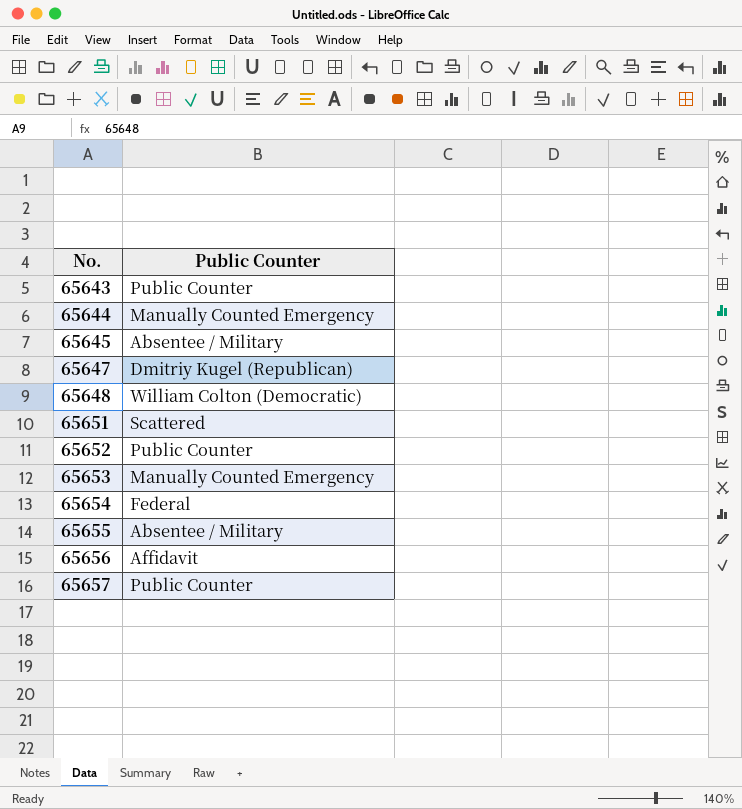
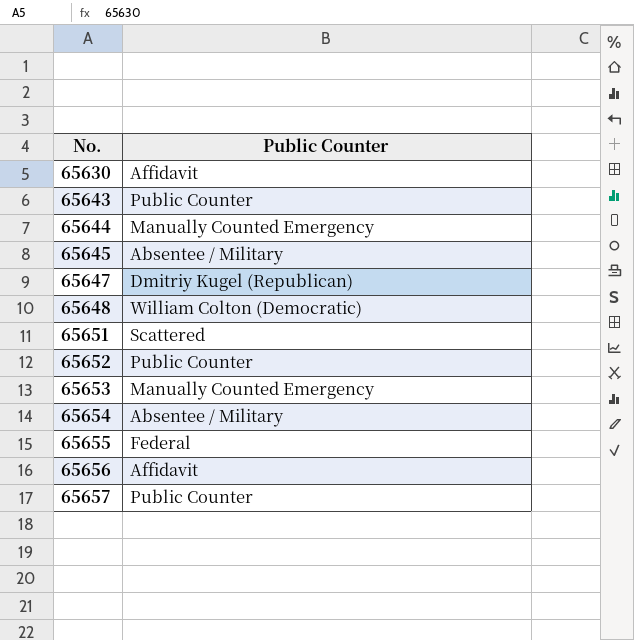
row 65630: none -> Affidavit
65654 | Public Counter: Federal -> Absentee / Military
65655 | Public Counter: Absentee / Military -> Federal

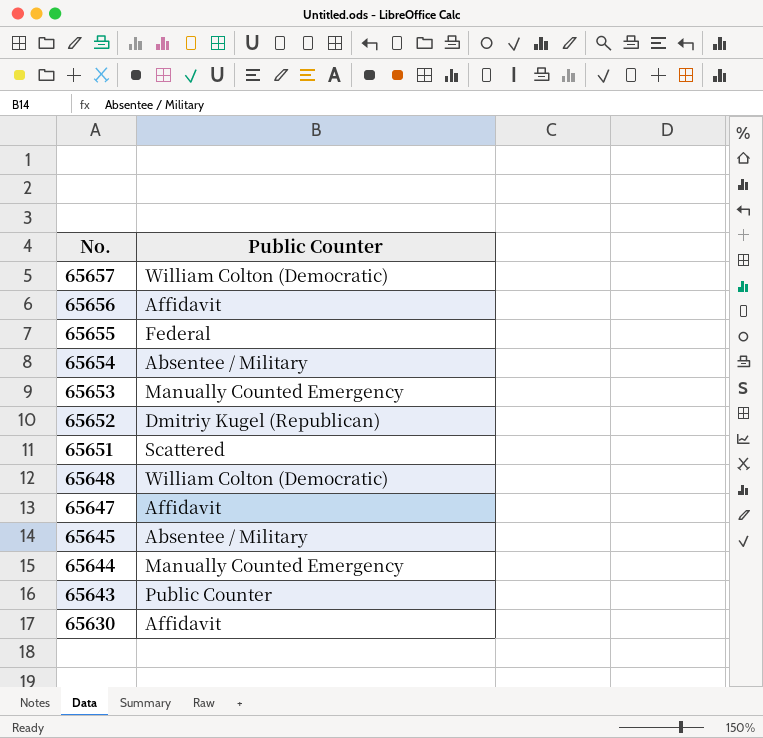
row order: No. ascending -> No. descending
65657 | Public Counter: Public Counter -> William Colton (Democratic)
65652 | Public Counter: Public Counter -> Dmitriy Kugel (Republican)
65647 | Public Counter: Dmitriy Kugel (Republican) -> Affidavit

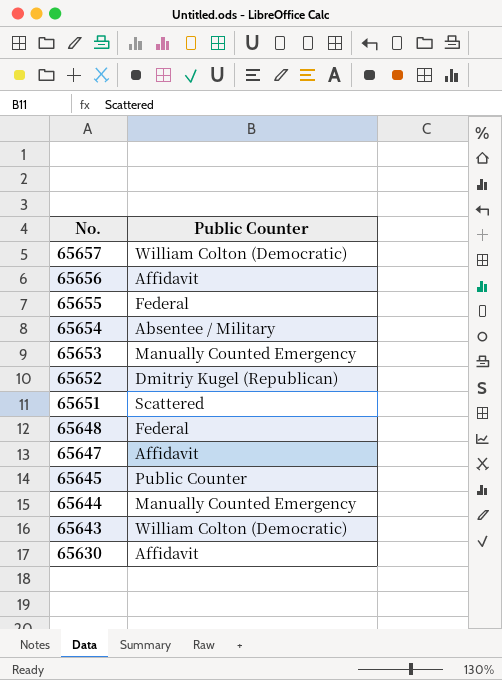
65648 | Public Counter: William Colton (Democratic) -> Federal
65645 | Public Counter: Absentee / Military -> Public Counter
65643 | Public Counter: Public Counter -> William Colton (Democratic)

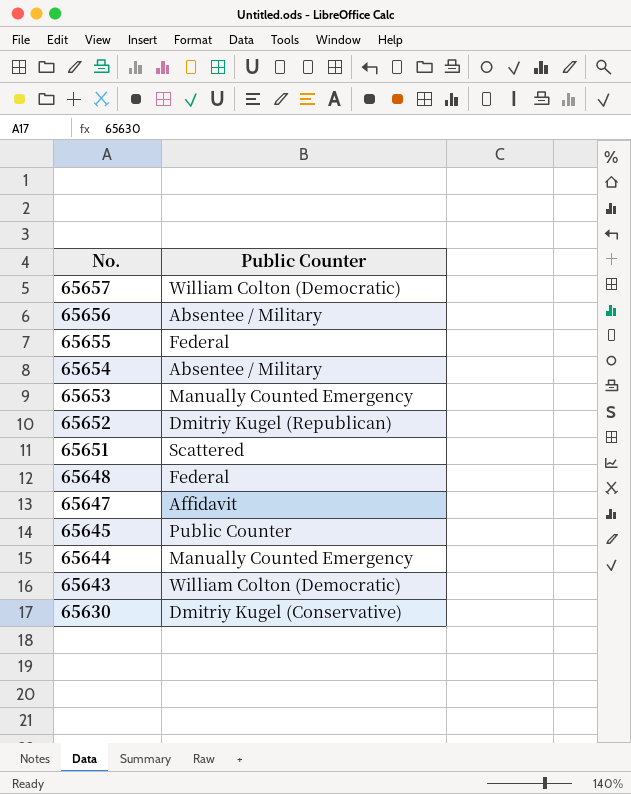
65656 | Public Counter: Affidavit -> Absentee / Military
65630 | Public Counter: Affidavit -> Dmitriy Kugel (Conservative)

